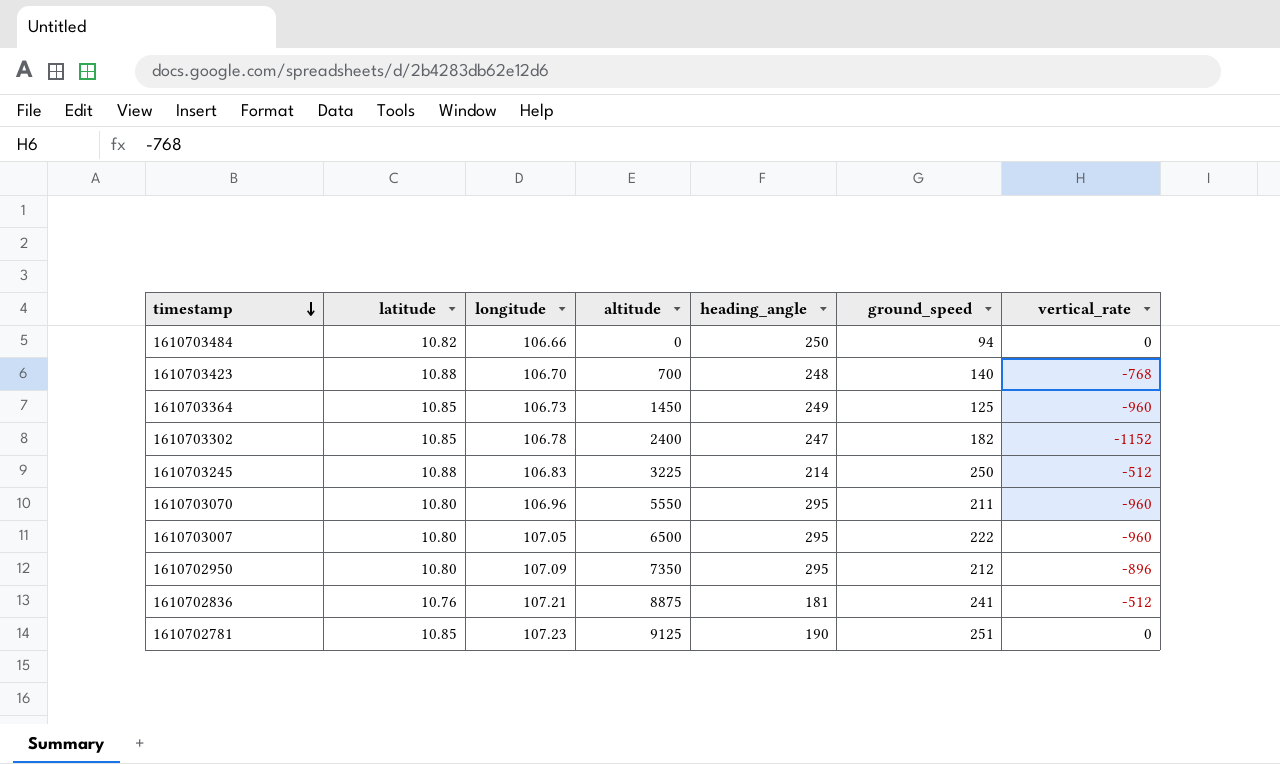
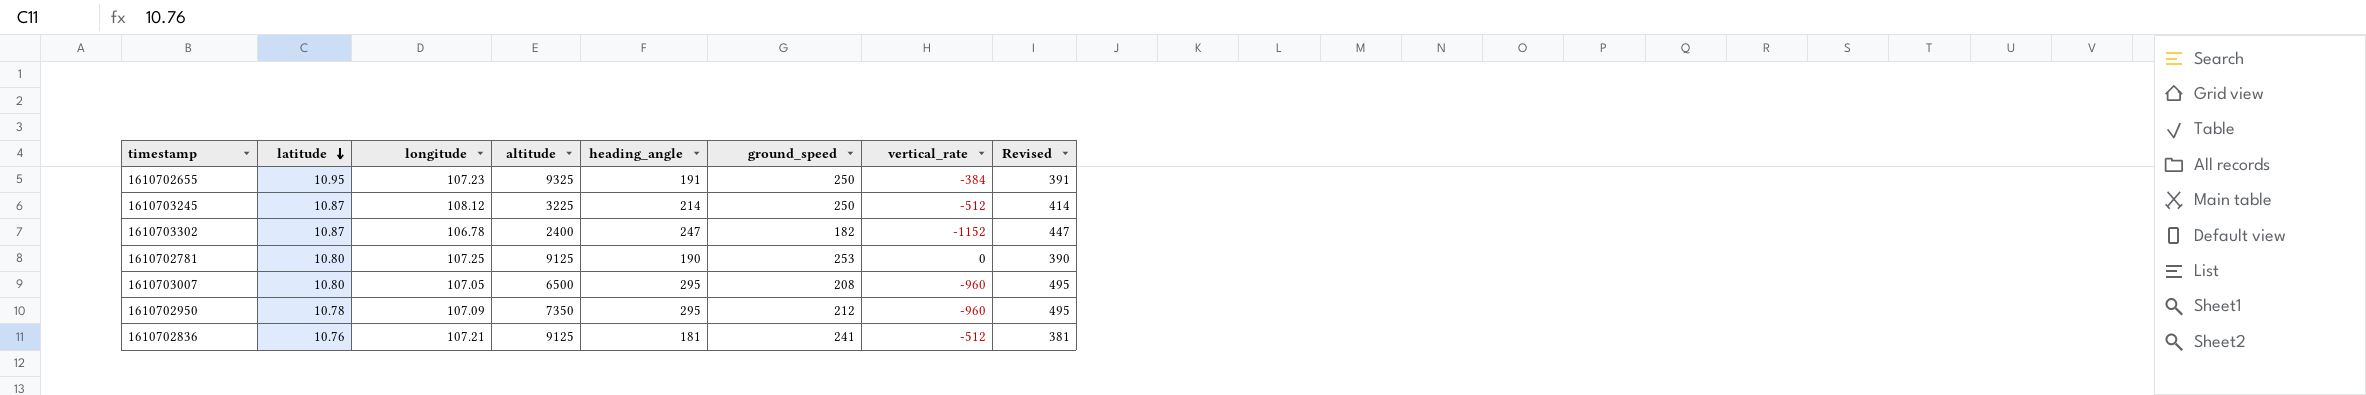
row order: timestamp descending -> latitude descending
column Revised | formula: none -> [heading_angle] + 200
row 1610703484: 10.82 | 106.66 | 0 | 250 | 94 | 0 -> none
row 1610703423: 10.88 | 106.70 | 700 | 248 | 140 | -768 -> none
row 1610703364: 10.85 | 106.73 | 1450 | 249 | 125 | -960 -> none
row 1610703070: 10.80 | 106.96 | 5550 | 295 | 211 | -960 -> none
row 1610702655: none -> 10.95 | 107.23 | 9325 | 191 | 250 | -384 | 391
1610703245 | latitude: 10.88 -> 10.87
1610703245 | longitude: 106.83 -> 108.12
1610703302 | latitude: 10.85 -> 10.87
1610702781 | latitude: 10.85 -> 10.80
1610702781 | longitude: 107.23 -> 107.25
1610702781 | ground_speed: 251 -> 253
1610703007 | ground_speed: 222 -> 208
1610702950 | latitude: 10.80 -> 10.78
1610702950 | vertical_rate: -896 -> -960
1610702836 | altitude: 8875 -> 9125

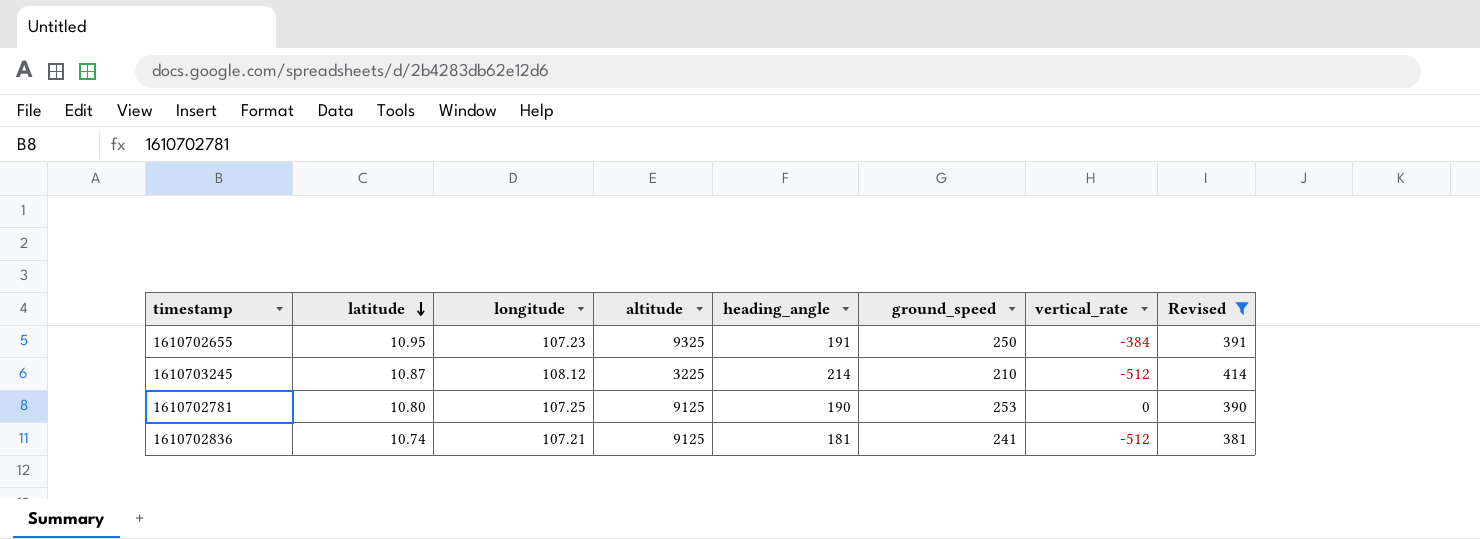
filter: none -> Revised <= 414
1610703245 | ground_speed: 250 -> 210
1610702836 | latitude: 10.76 -> 10.74

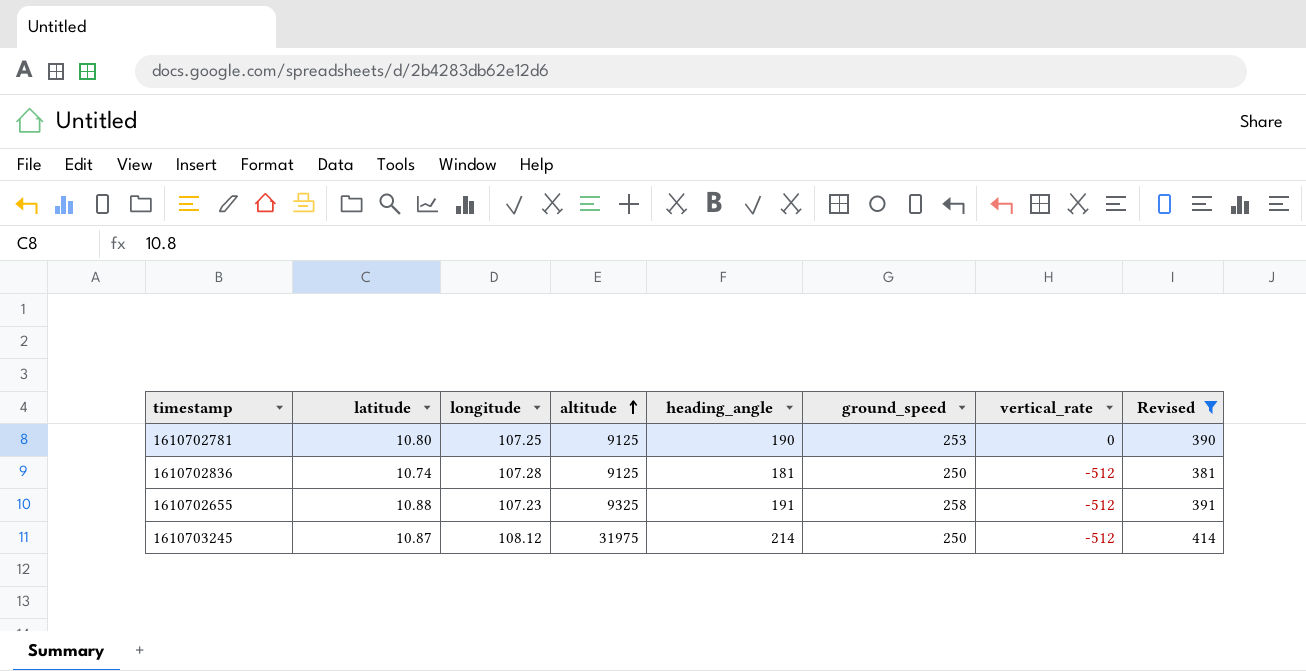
row order: latitude descending -> altitude ascending
1610702836 | longitude: 107.21 -> 107.28
1610702836 | ground_speed: 241 -> 250
1610702655 | latitude: 10.95 -> 10.88
1610702655 | ground_speed: 250 -> 258
1610702655 | vertical_rate: -384 -> -512
1610703245 | altitude: 3225 -> 31975
1610703245 | ground_speed: 210 -> 250

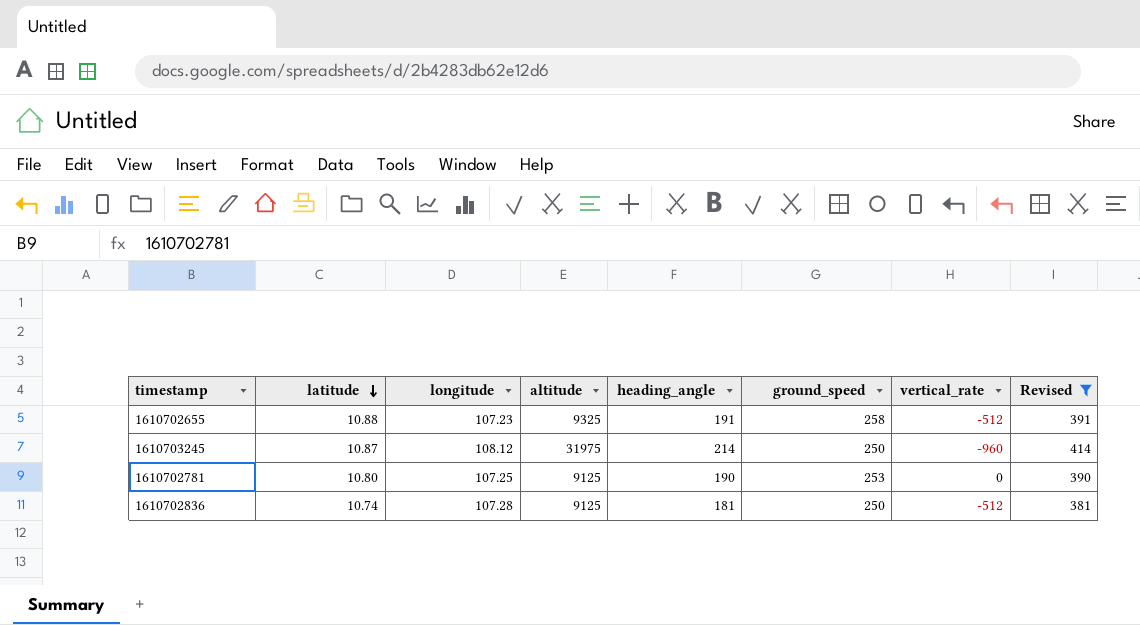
row order: altitude ascending -> latitude descending
1610703245 | vertical_rate: -512 -> -960

